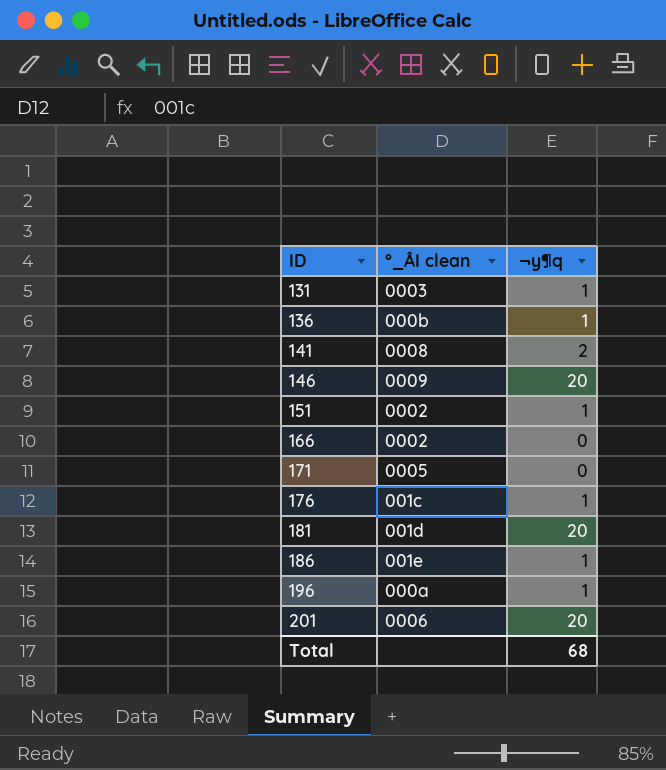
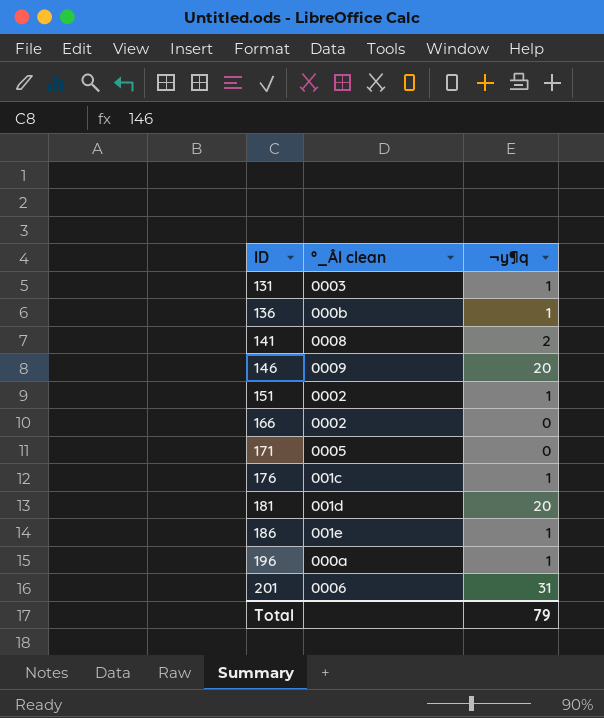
201 | ¬y¶q: 20 -> 31
Total | ¬y¶q: 68 -> 79

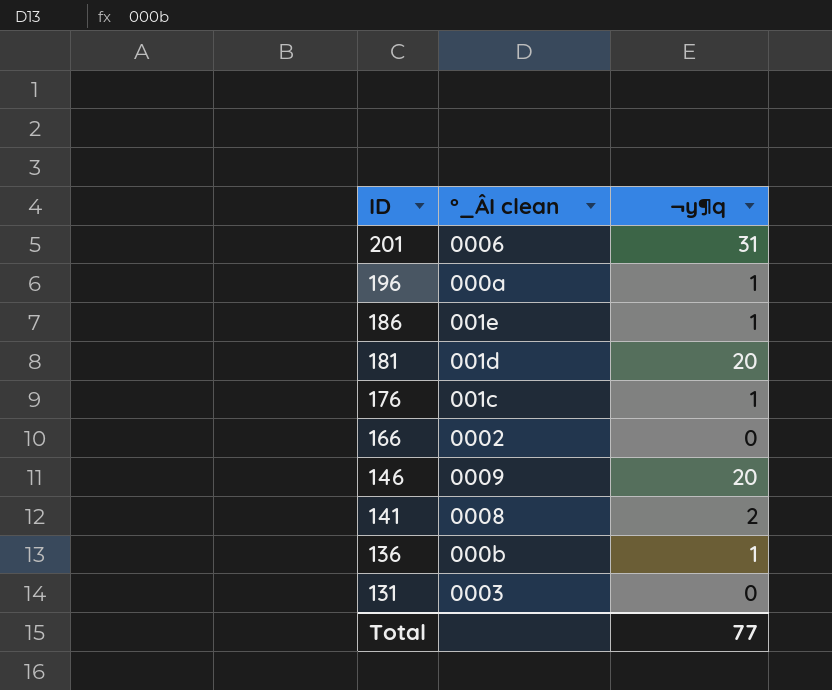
row order: ID ascending -> ID descending
row 151: 0002 | 1 -> none
row 171: 0005 | 0 -> none
131 | ¬y¶q: 1 -> 0
Total | ¬y¶q: 79 -> 77

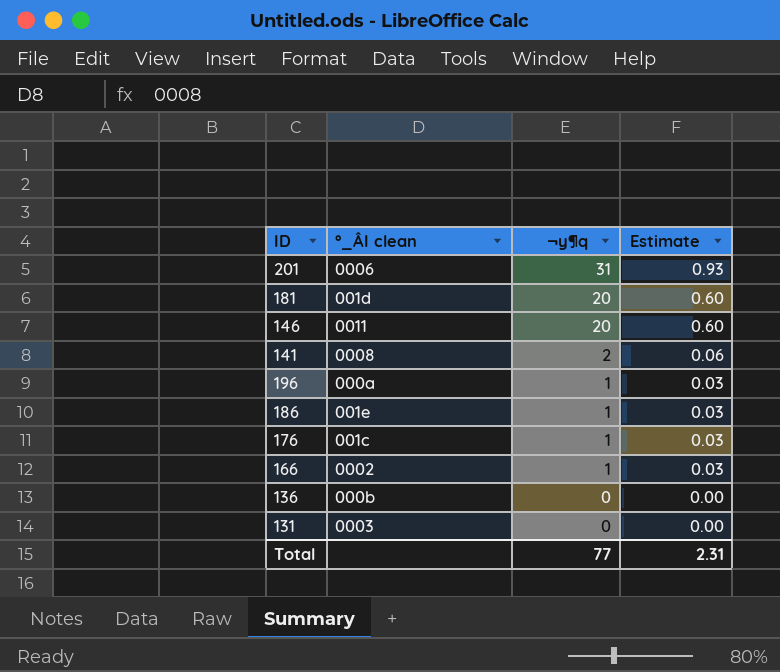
row order: ID descending -> ¬y¶q descending
column Estimate | formula: none -> [¬y¶q] * 0.03
146 | °_ÂI clean: 0009 -> 0011
166 | ¬y¶q: 0 -> 1
136 | ¬y¶q: 1 -> 0

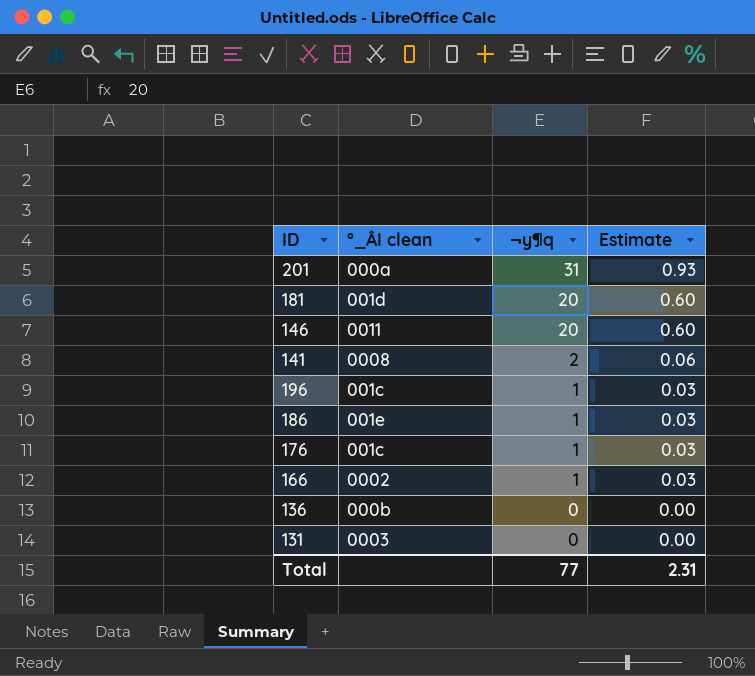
201 | °_ÂI clean: 0006 -> 000a
196 | °_ÂI clean: 000a -> 001c

